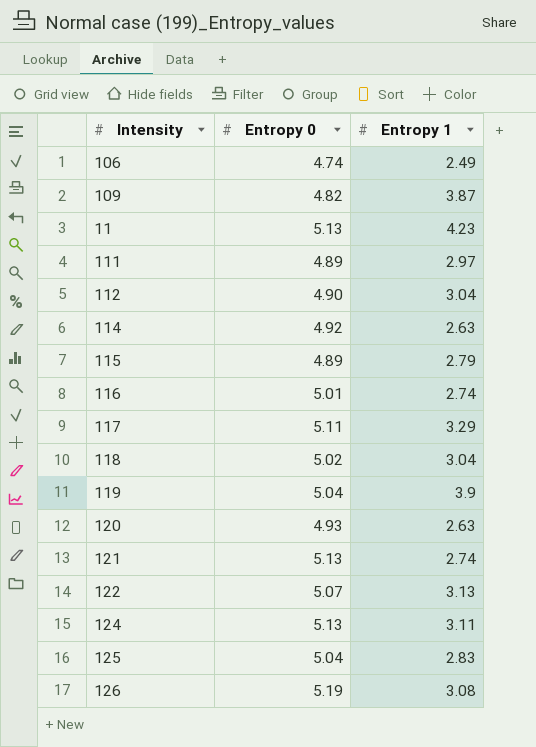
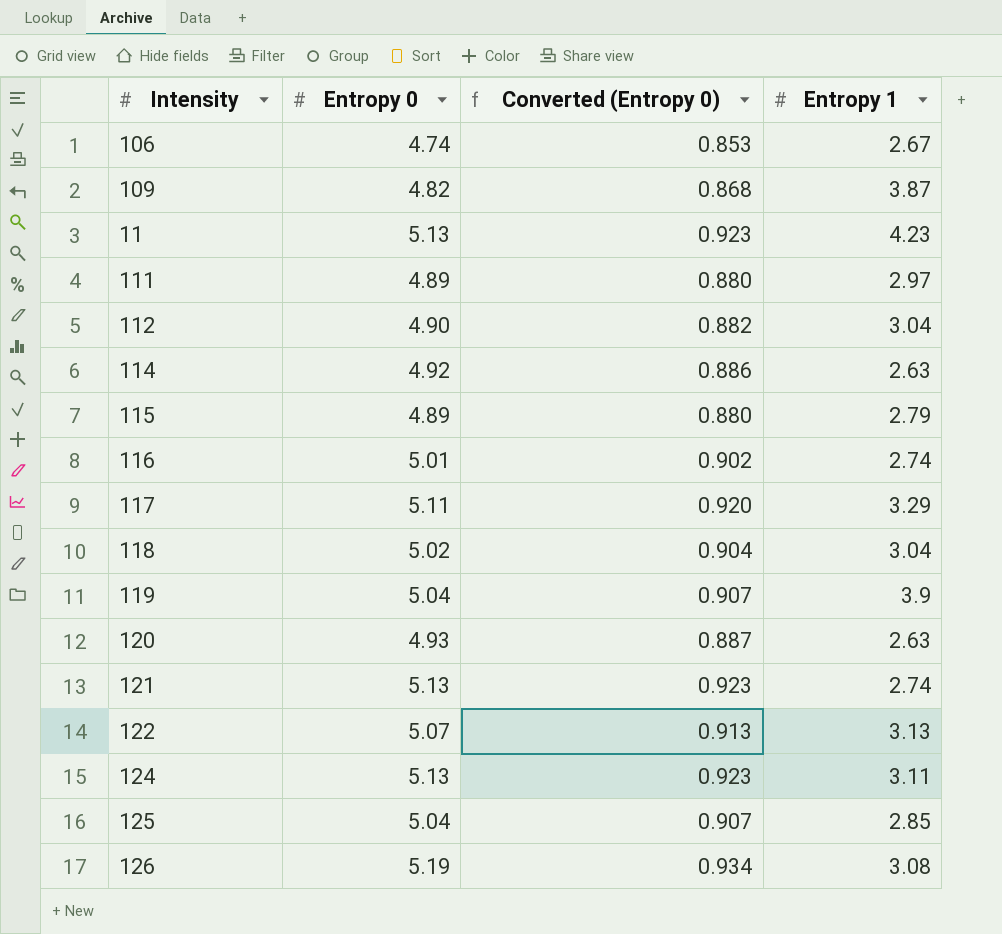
column Converted (Entropy 0) | formula: none -> [Entropy 0] * 0.18
106 | Entropy 1: 2.49 -> 2.67
125 | Entropy 1: 2.83 -> 2.85

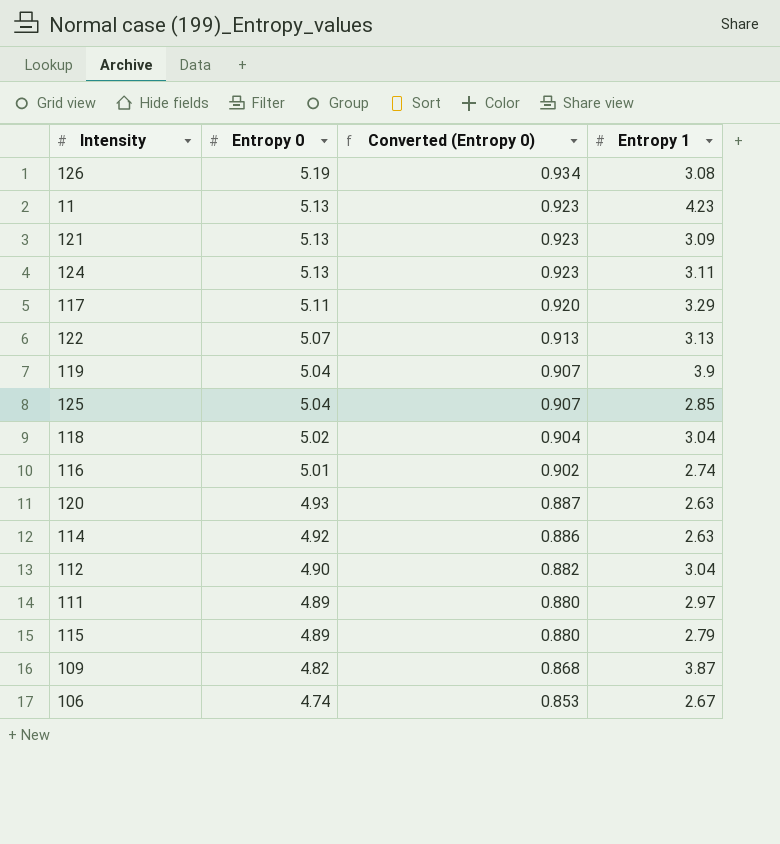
row order: none -> Entropy 0 descending
121 | Entropy 1: 2.74 -> 3.09

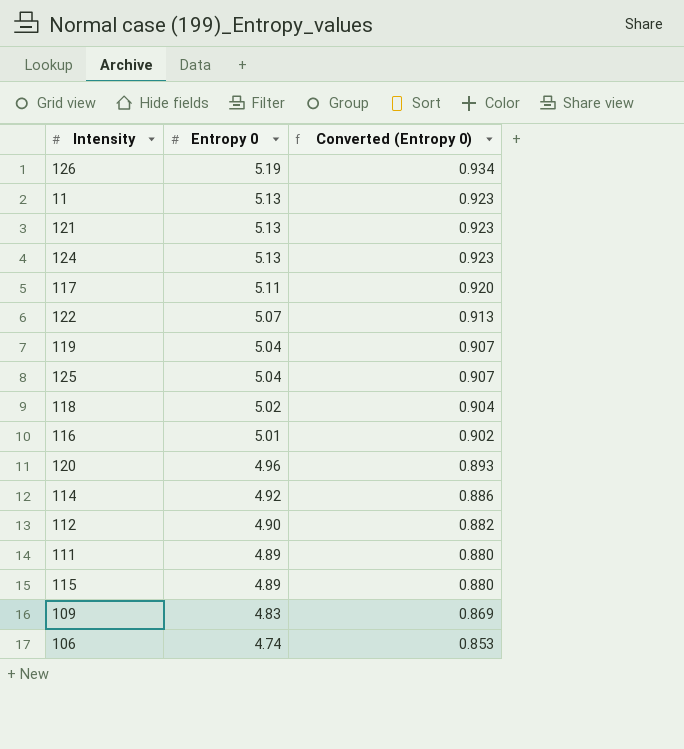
column Entropy 1 | position: 4 -> none
120 | Entropy 0: 4.93 -> 4.96
120 | Converted (Entropy 0): 0.887 -> 0.893
109 | Entropy 0: 4.82 -> 4.83
109 | Converted (Entropy 0): 0.868 -> 0.869

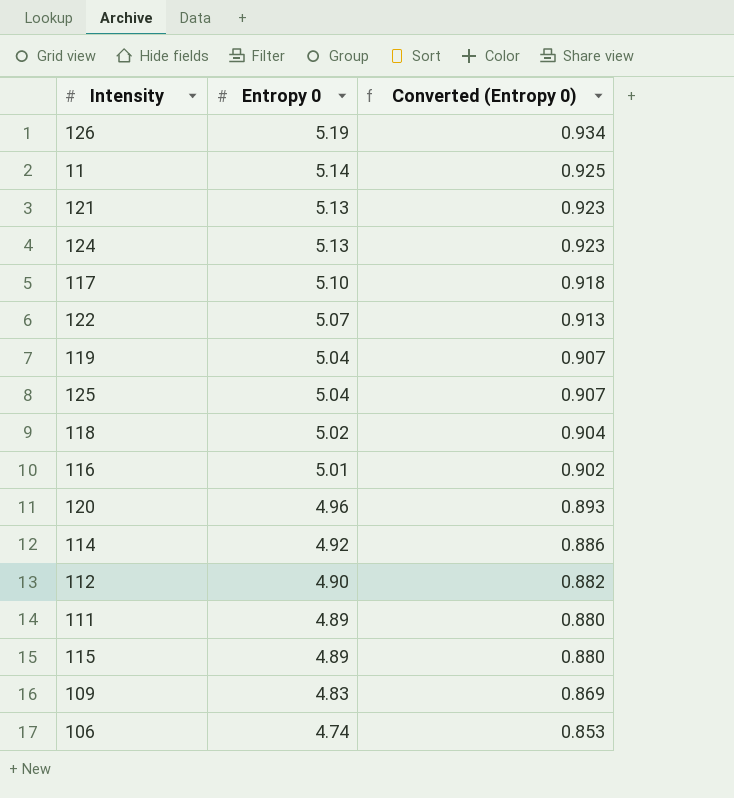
11 | Entropy 0: 5.13 -> 5.14
11 | Converted (Entropy 0): 0.923 -> 0.925
117 | Entropy 0: 5.11 -> 5.10
117 | Converted (Entropy 0): 0.920 -> 0.918

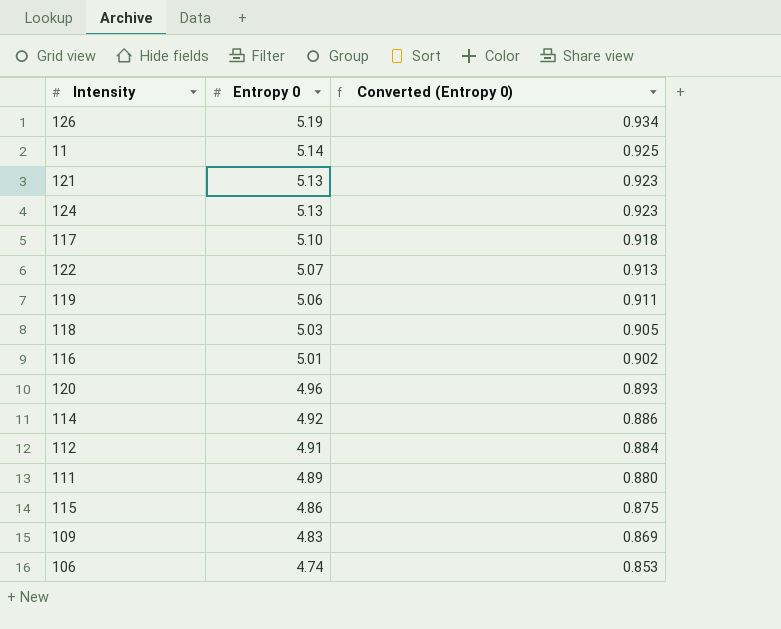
row 125: 5.04 | 0.907 -> none
119 | Entropy 0: 5.04 -> 5.06
119 | Converted (Entropy 0): 0.907 -> 0.911
118 | Entropy 0: 5.02 -> 5.03
118 | Converted (Entropy 0): 0.904 -> 0.905
112 | Entropy 0: 4.90 -> 4.91
112 | Converted (Entropy 0): 0.882 -> 0.884
115 | Entropy 0: 4.89 -> 4.86
115 | Converted (Entropy 0): 0.880 -> 0.875

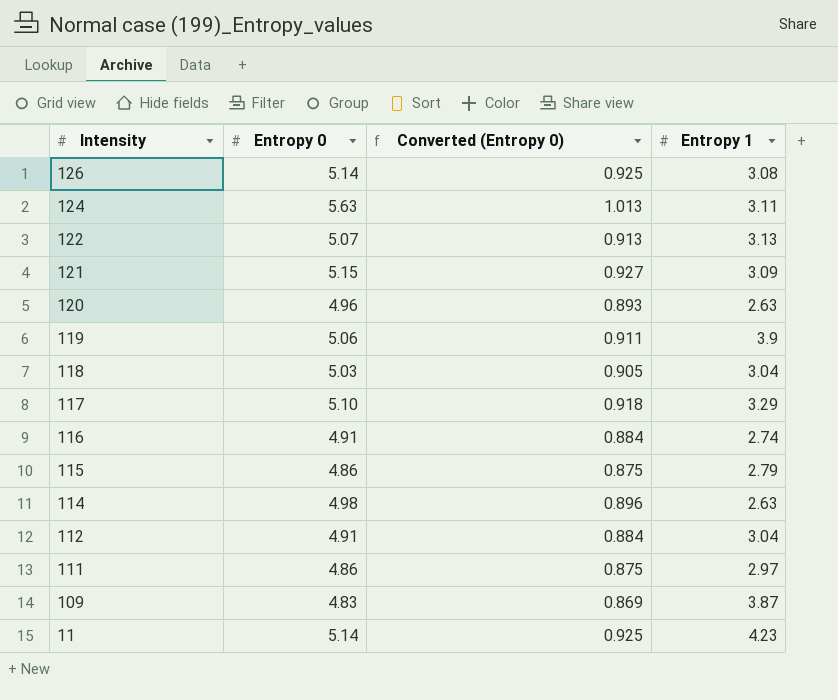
row order: Entropy 0 descending -> Intensity descending
column Entropy 1 | position: none -> 4
row 106: 4.74 | 0.853 -> none
126 | Entropy 0: 5.19 -> 5.14
126 | Converted (Entropy 0): 0.934 -> 0.925
124 | Entropy 0: 5.13 -> 5.63
124 | Converted (Entropy 0): 0.923 -> 1.013
121 | Entropy 0: 5.13 -> 5.15
121 | Converted (Entropy 0): 0.923 -> 0.927
116 | Entropy 0: 5.01 -> 4.91
116 | Converted (Entropy 0): 0.902 -> 0.884
114 | Entropy 0: 4.92 -> 4.98
114 | Converted (Entropy 0): 0.886 -> 0.896
111 | Entropy 0: 4.89 -> 4.86
111 | Converted (Entropy 0): 0.880 -> 0.875

